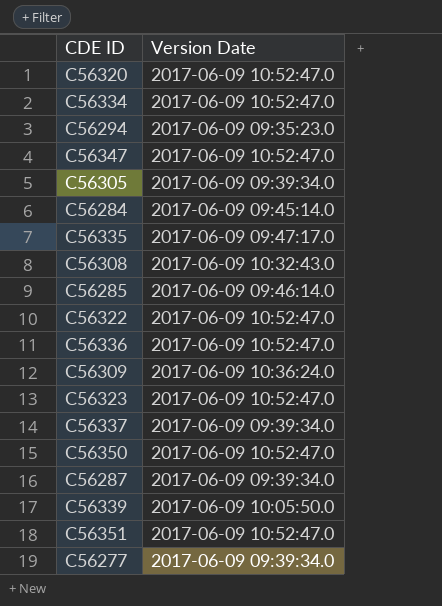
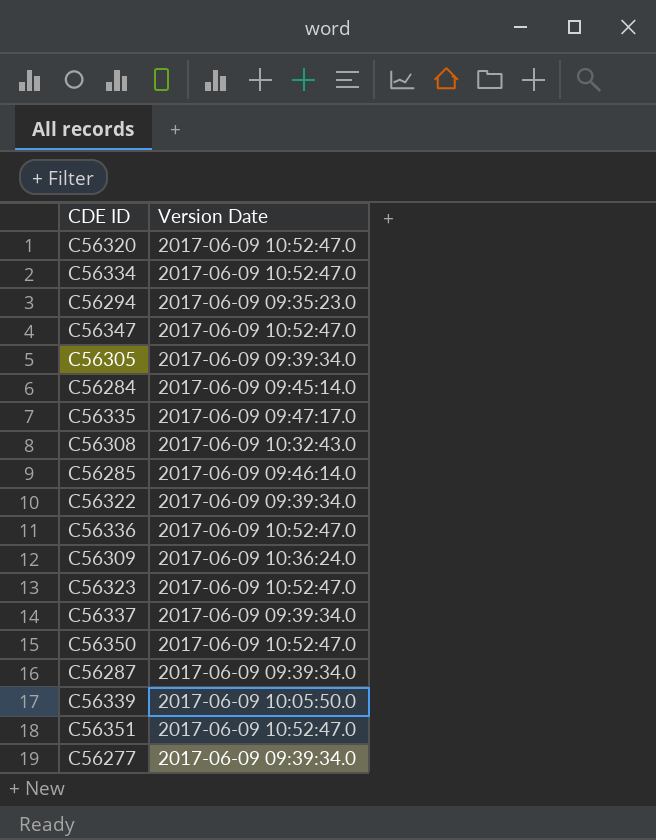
C56322 | Version Date: 2017-06-09 10:52:47.0 -> 2017-06-09 09:39:34.0

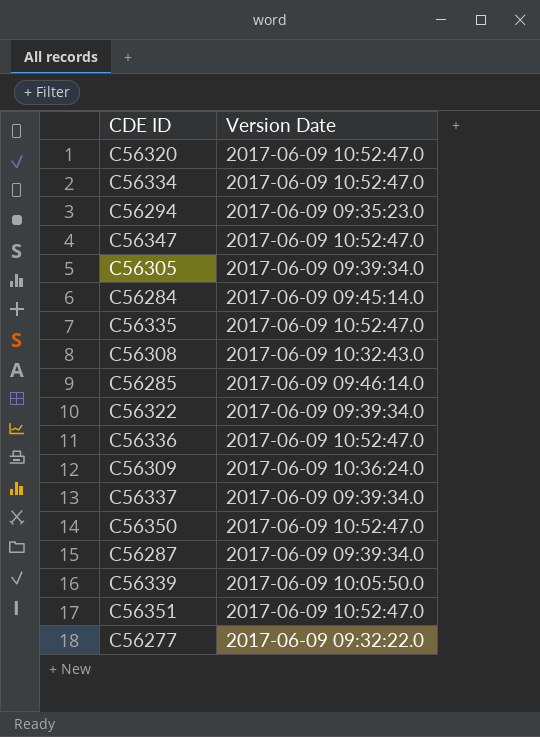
row C56323: 2017-06-09 10:52:47.0 -> none
C56335 | Version Date: 2017-06-09 09:47:17.0 -> 2017-06-09 10:52:47.0
C56277 | Version Date: 2017-06-09 09:39:34.0 -> 2017-06-09 09:32:22.0

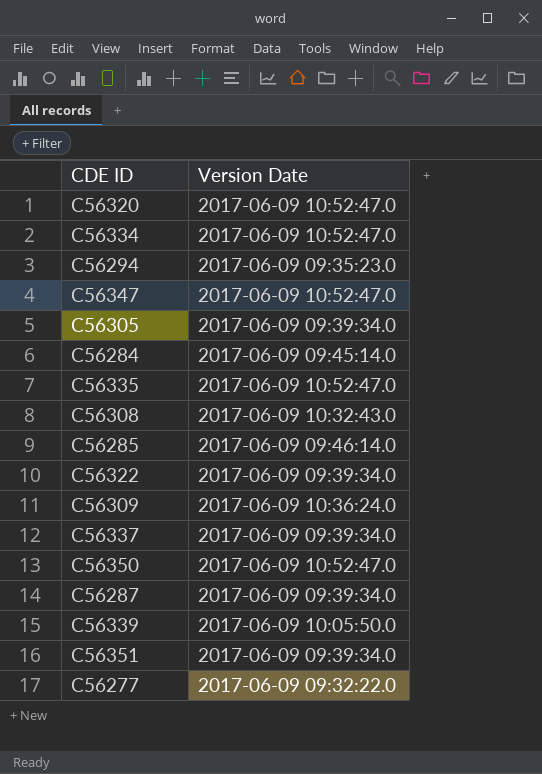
row C56336: 2017-06-09 10:52:47.0 -> none
C56351 | Version Date: 2017-06-09 10:52:47.0 -> 2017-06-09 09:39:34.0

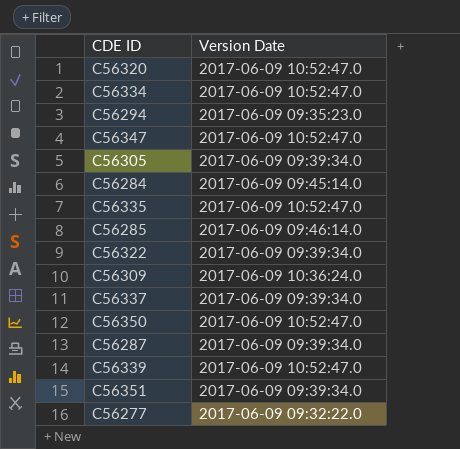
row C56308: 2017-06-09 10:32:43.0 -> none
C56339 | Version Date: 2017-06-09 10:05:50.0 -> 2017-06-09 10:52:47.0

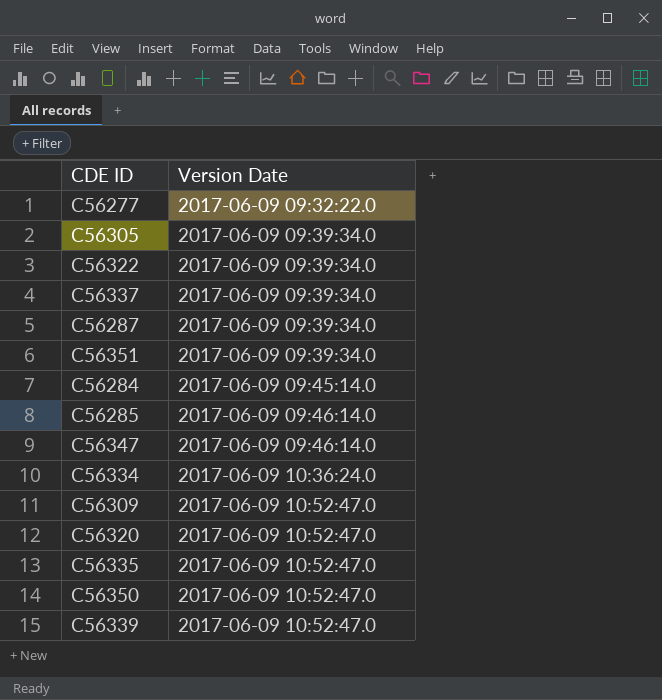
row order: none -> Version Date ascending
row C56294: 2017-06-09 09:35:23.0 -> none
C56347 | Version Date: 2017-06-09 10:52:47.0 -> 2017-06-09 09:46:14.0
C56334 | Version Date: 2017-06-09 10:52:47.0 -> 2017-06-09 10:36:24.0
C56309 | Version Date: 2017-06-09 10:36:24.0 -> 2017-06-09 10:52:47.0

